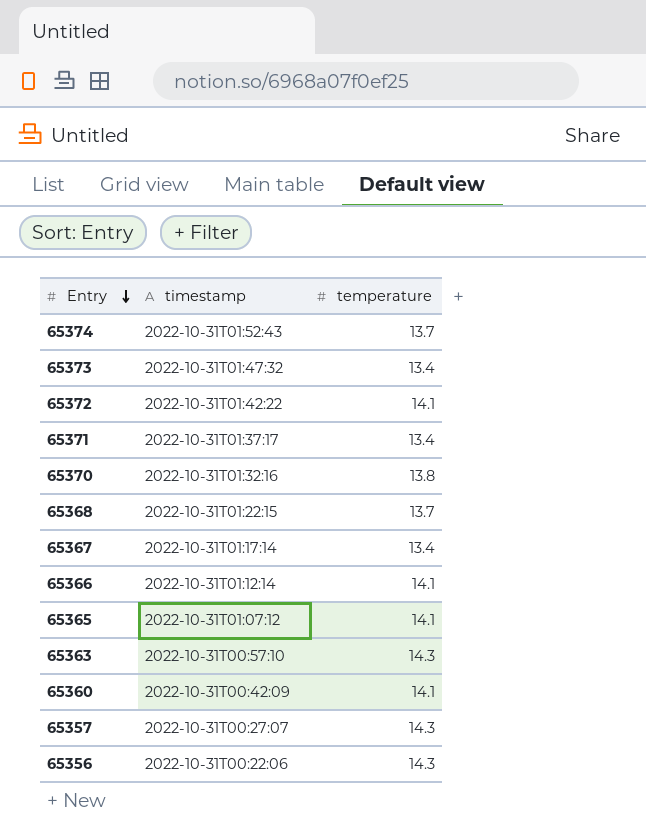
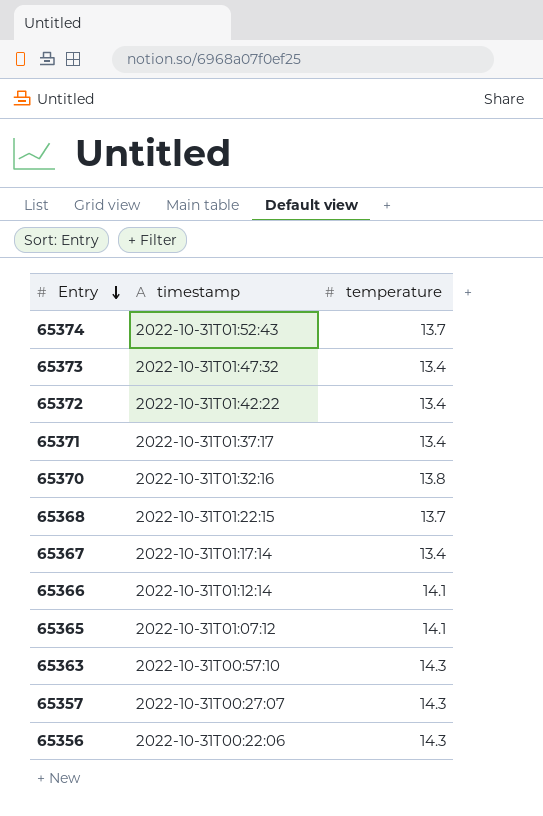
row 65360: 2022-10-31T00:42:09 | 14.1 -> none
65372 | temperature: 14.1 -> 13.4

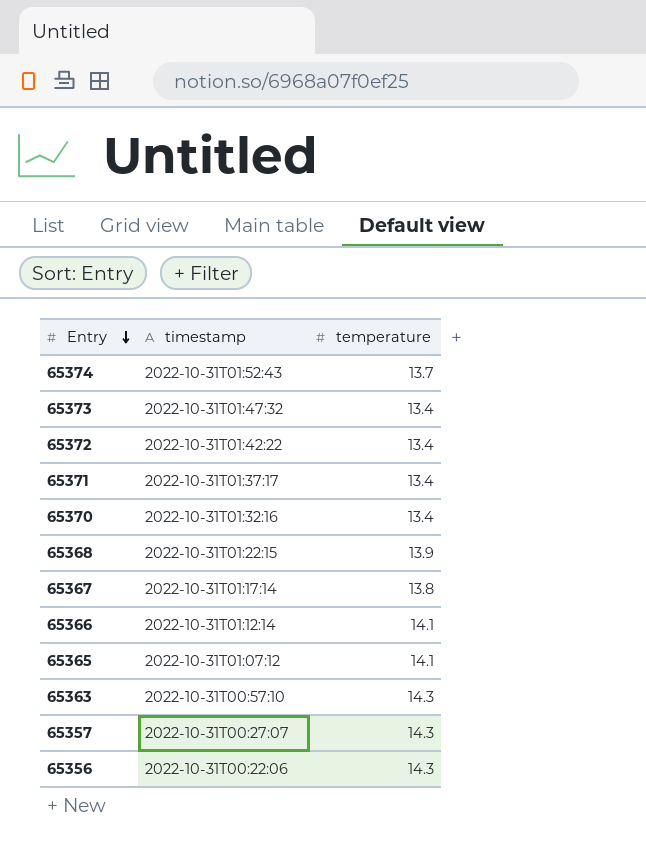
65370 | temperature: 13.8 -> 13.4
65368 | temperature: 13.7 -> 13.9
65367 | temperature: 13.4 -> 13.8

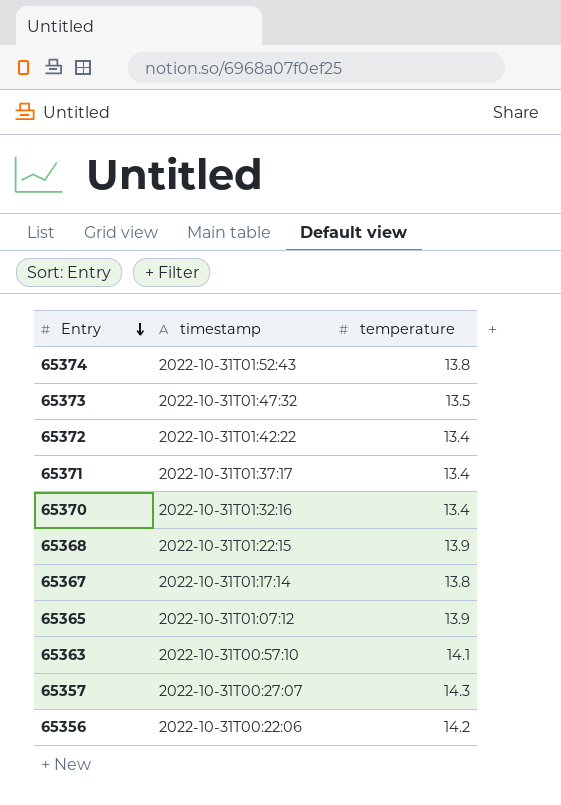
row 65366: 2022-10-31T01:12:14 | 14.1 -> none
65374 | temperature: 13.7 -> 13.8
65373 | temperature: 13.4 -> 13.5
65365 | temperature: 14.1 -> 13.9
65363 | temperature: 14.3 -> 14.1
65356 | temperature: 14.3 -> 14.2

